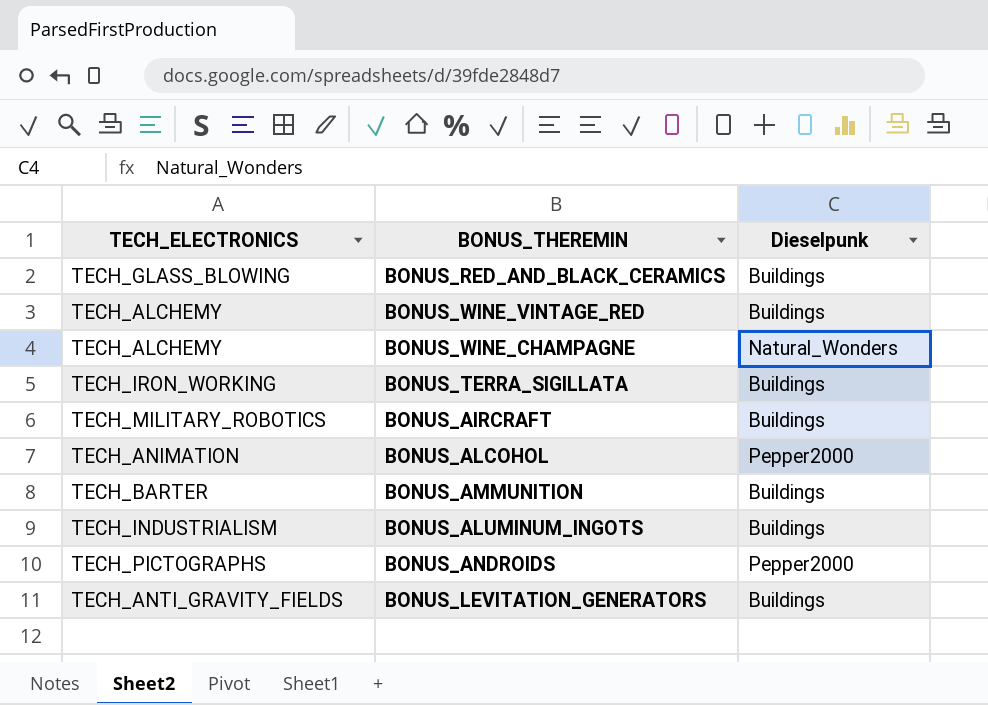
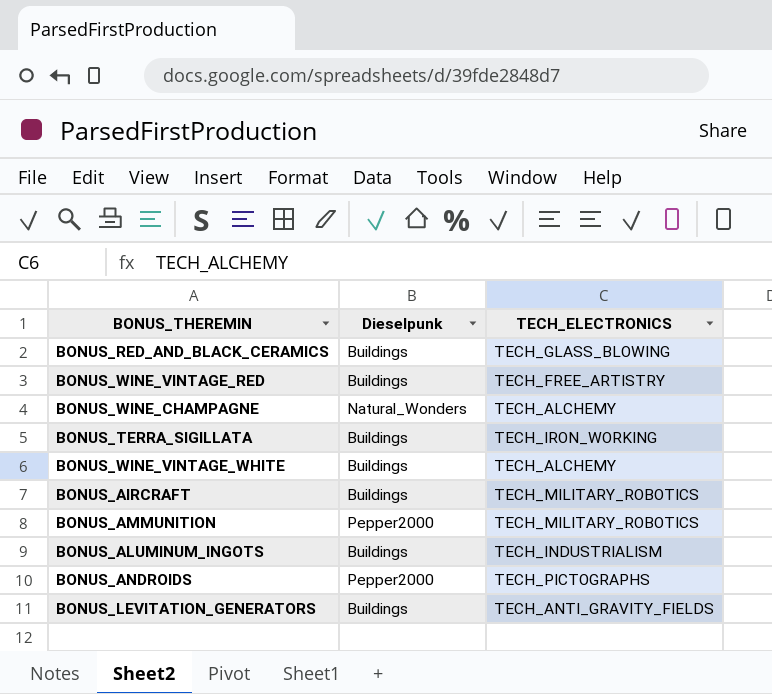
column TECH_ELECTRONICS | position: 1 -> 3
row BONUS_ALCOHOL: TECH_ANIMATION | Pepper2000 -> none
BONUS_WINE_VINTAGE_RED | TECH_ELECTRONICS: TECH_ALCHEMY -> TECH_FREE_ARTISTRY
row BONUS_WINE_VINTAGE_WHITE: none -> Buildings | TECH_ALCHEMY
BONUS_AMMUNITION | Dieselpunk: Buildings -> Pepper2000
BONUS_AMMUNITION | TECH_ELECTRONICS: TECH_BARTER -> TECH_MILITARY_ROBOTICS

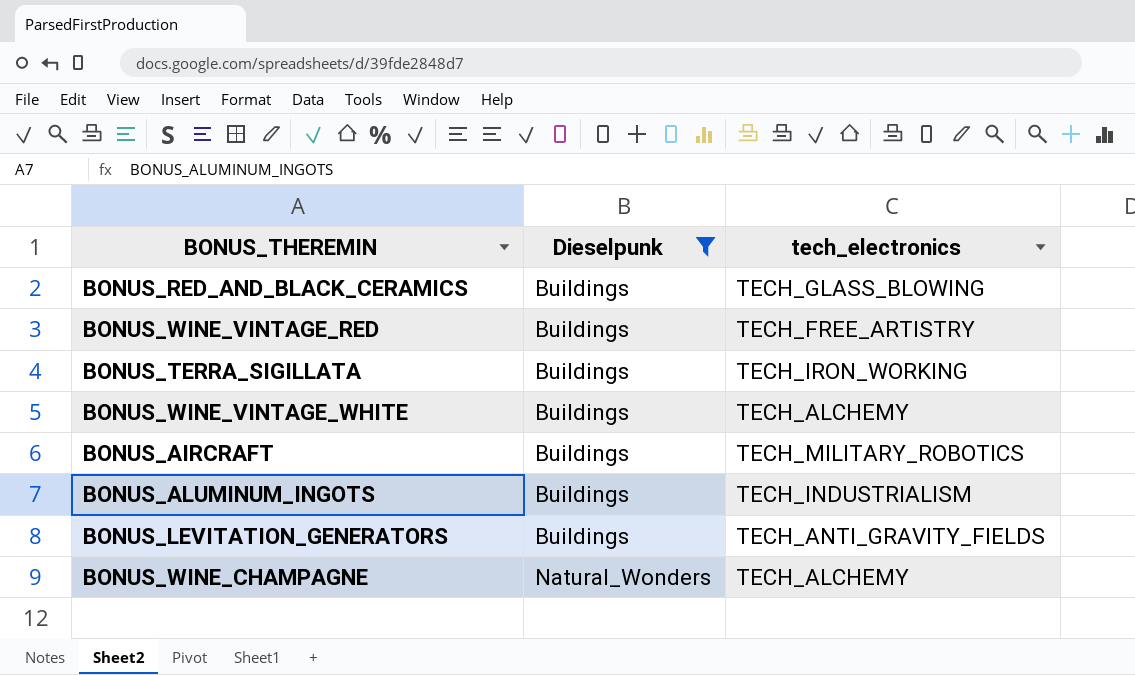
filter: none -> Dieselpunk != Pepper2000
row order: none -> Dieselpunk ascending
column name: TECH_ELECTRONICS -> tech_electronics

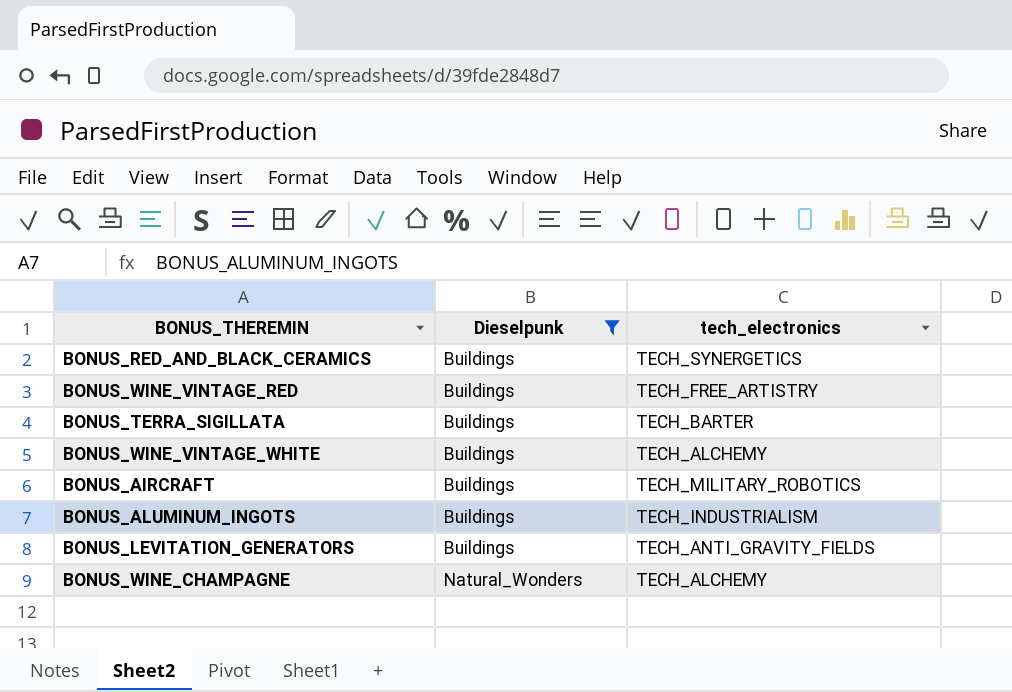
BONUS_RED_AND_BLACK_CERAMICS | tech_electronics: TECH_GLASS_BLOWING -> TECH_SYNERGETICS
BONUS_TERRA_SIGILLATA | tech_electronics: TECH_IRON_WORKING -> TECH_BARTER

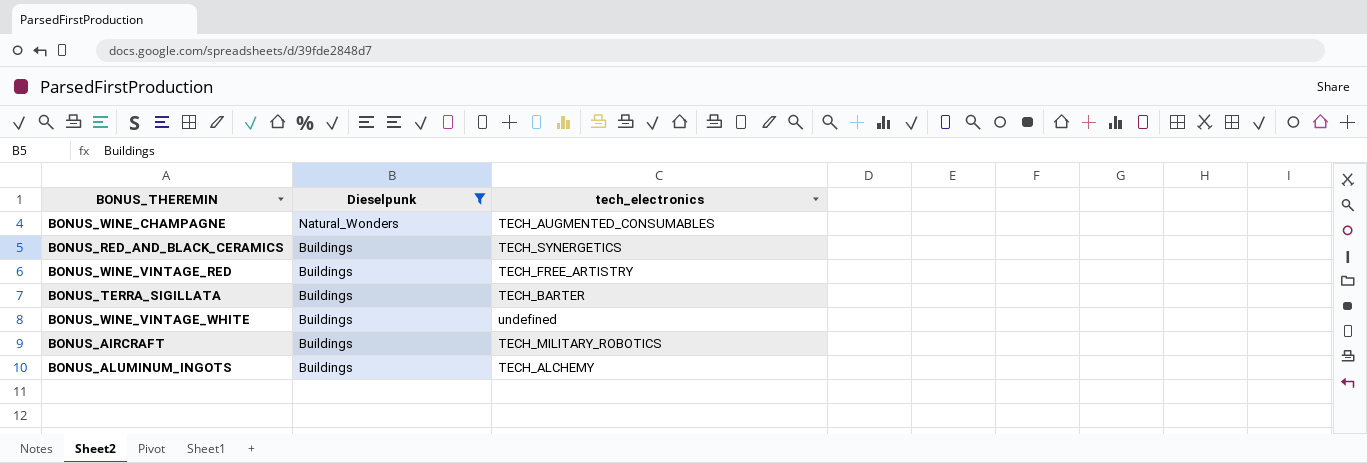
row order: Dieselpunk ascending -> Dieselpunk descending
row BONUS_LEVITATION_GENERATORS: Buildings | TECH_ANTI_GRAVITY_FIELDS -> none
BONUS_WINE_CHAMPAGNE | tech_electronics: TECH_ALCHEMY -> TECH_AUGMENTED_CONSUMABLES
BONUS_WINE_VINTAGE_WHITE | tech_electronics: TECH_ALCHEMY -> undefined
BONUS_ALUMINUM_INGOTS | tech_electronics: TECH_INDUSTRIALISM -> TECH_ALCHEMY

